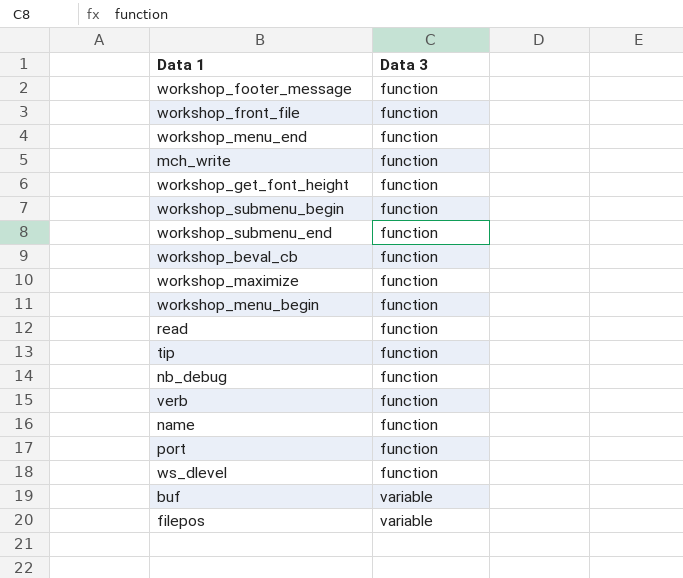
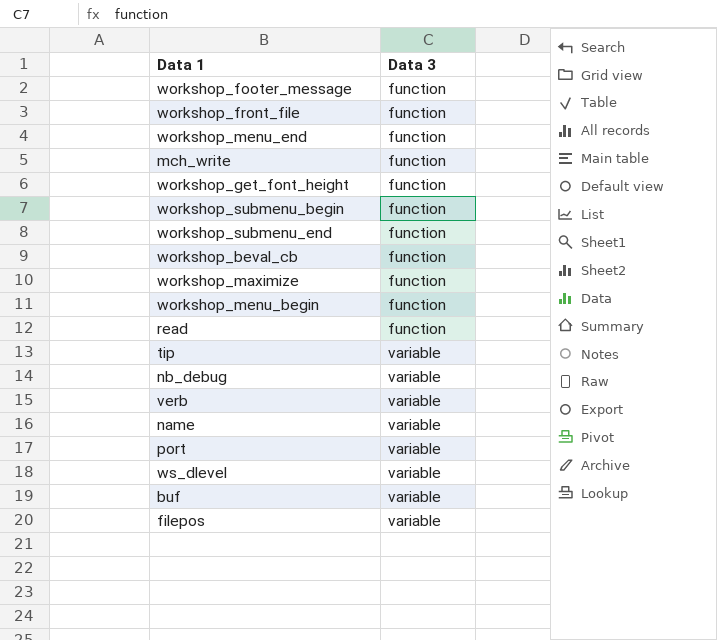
tip | Data 3: function -> variable
nb_debug | Data 3: function -> variable
verb | Data 3: function -> variable
name | Data 3: function -> variable
port | Data 3: function -> variable
ws_dlevel | Data 3: function -> variable

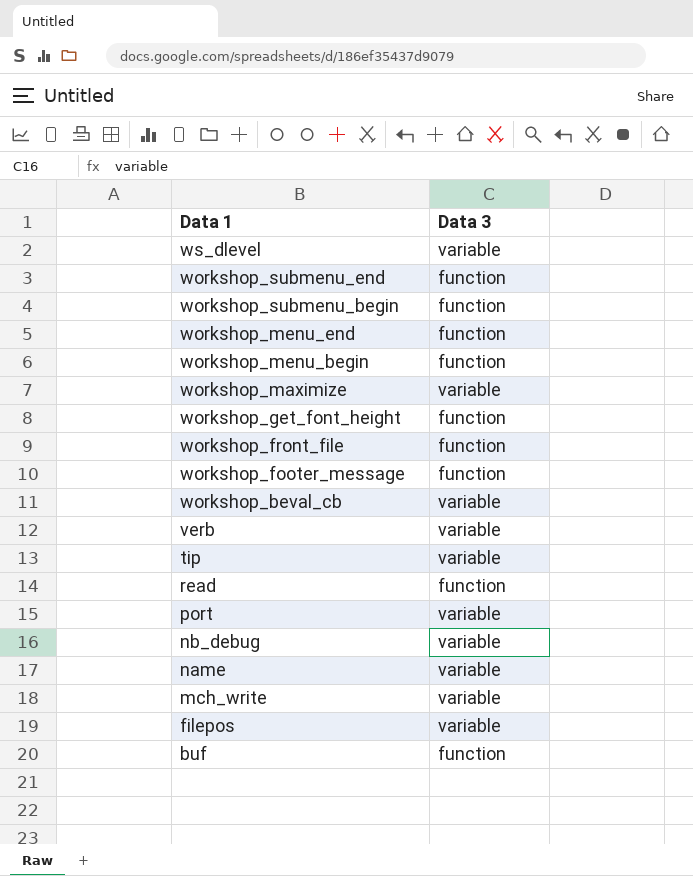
row order: Data 3 ascending -> Data 1 descending
workshop_maximize | Data 3: function -> variable
workshop_beval_cb | Data 3: function -> variable
mch_write | Data 3: function -> variable
buf | Data 3: variable -> function

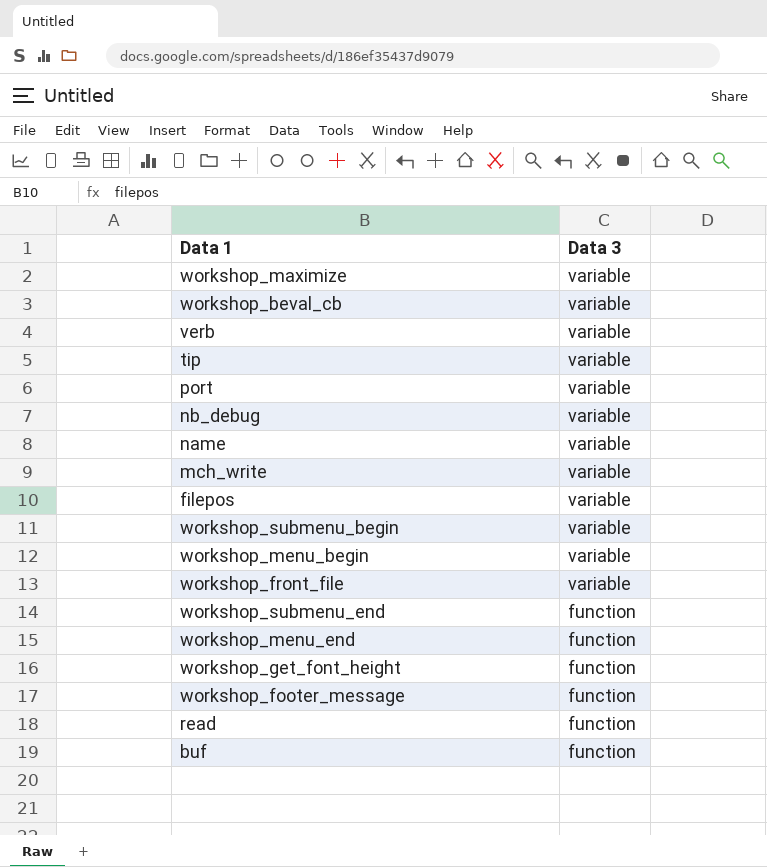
row order: Data 1 descending -> Data 3 descending
row ws_dlevel: variable -> none
workshop_submenu_begin | Data 3: function -> variable
workshop_menu_begin | Data 3: function -> variable
workshop_front_file | Data 3: function -> variable

